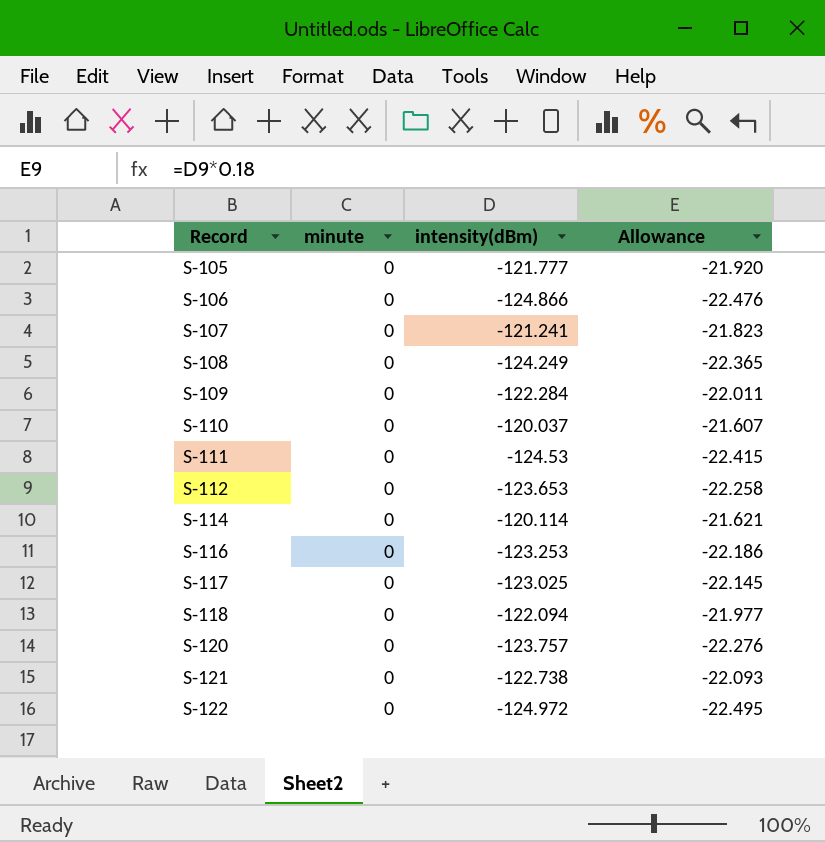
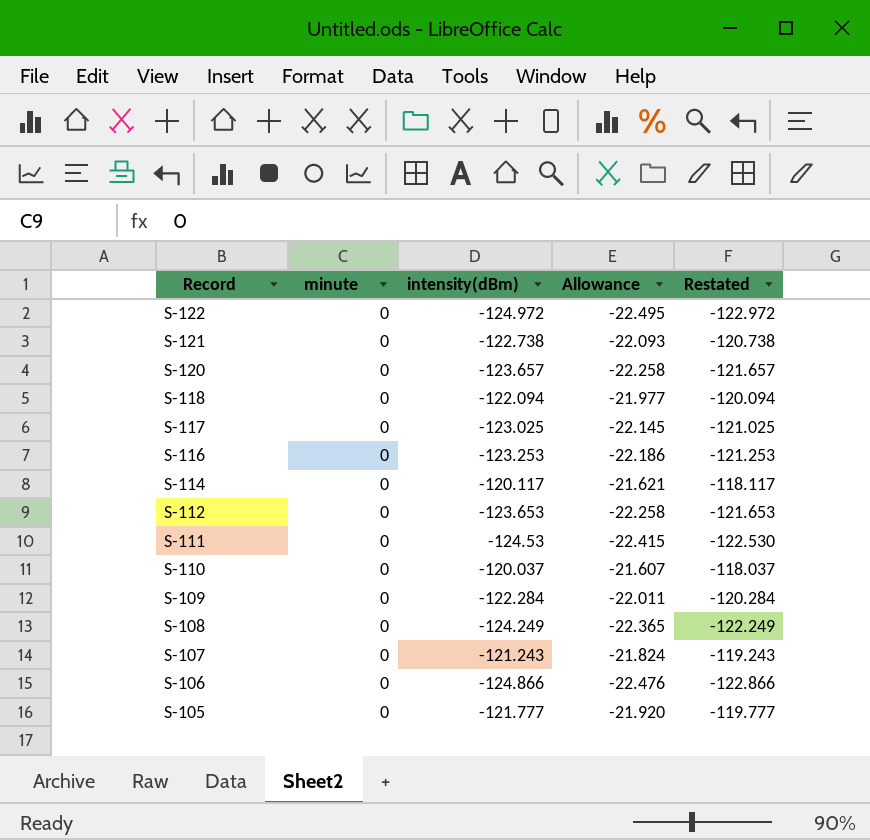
row order: Record ascending -> Record descending
column Restated | formula: none -> [intensity(dBm)] + 2
S-120 | intensity(dBm): -123.757 -> -123.657
S-120 | Allowance: -22.276 -> -22.258
S-114 | intensity(dBm): -120.114 -> -120.117
S-107 | intensity(dBm): -121.241 -> -121.243
S-107 | Allowance: -21.823 -> -21.824

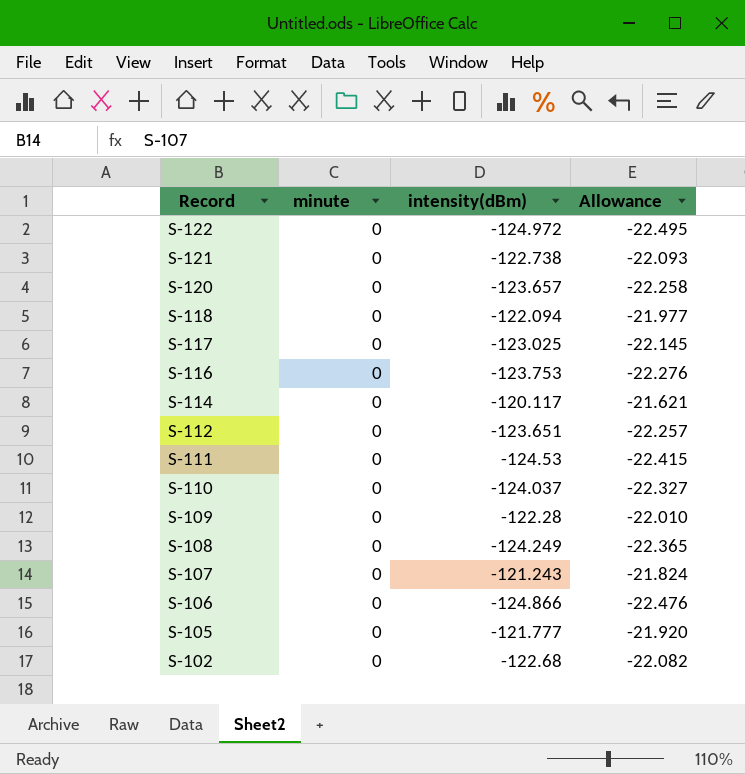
column Restated | formula: [intensity(dBm)] + 2 -> none
S-116 | intensity(dBm): -123.253 -> -123.753
S-116 | Allowance: -22.186 -> -22.276
S-112 | intensity(dBm): -123.653 -> -123.651
S-112 | Allowance: -22.258 -> -22.257
S-110 | intensity(dBm): -120.037 -> -124.037
S-110 | Allowance: -21.607 -> -22.327
S-109 | intensity(dBm): -122.284 -> -122.28
S-109 | Allowance: -22.011 -> -22.010
row S-102: none -> 0 | -122.68 | -22.082

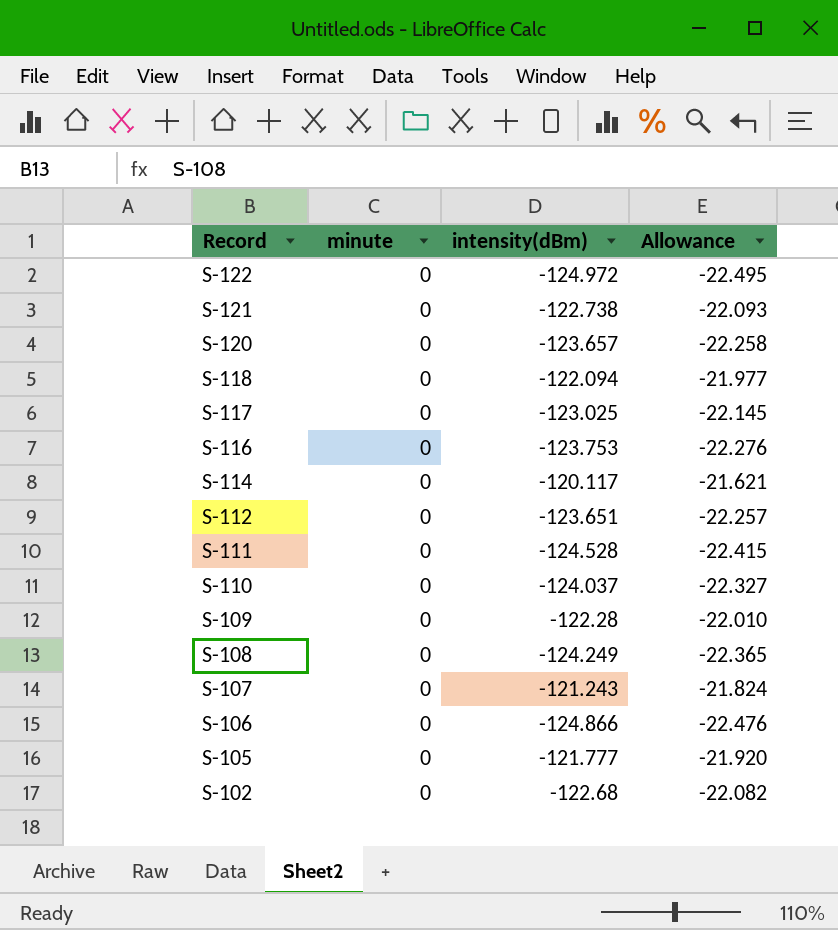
S-111 | intensity(dBm): -124.53 -> -124.528

